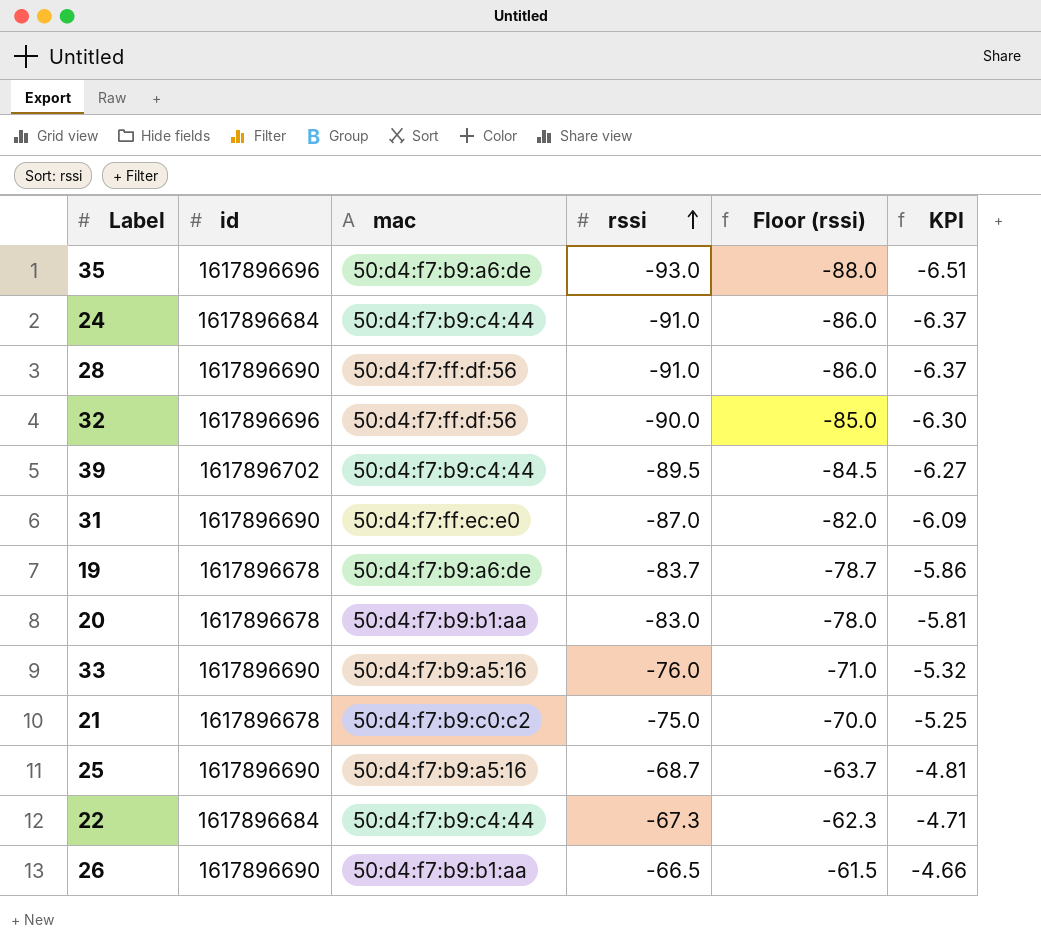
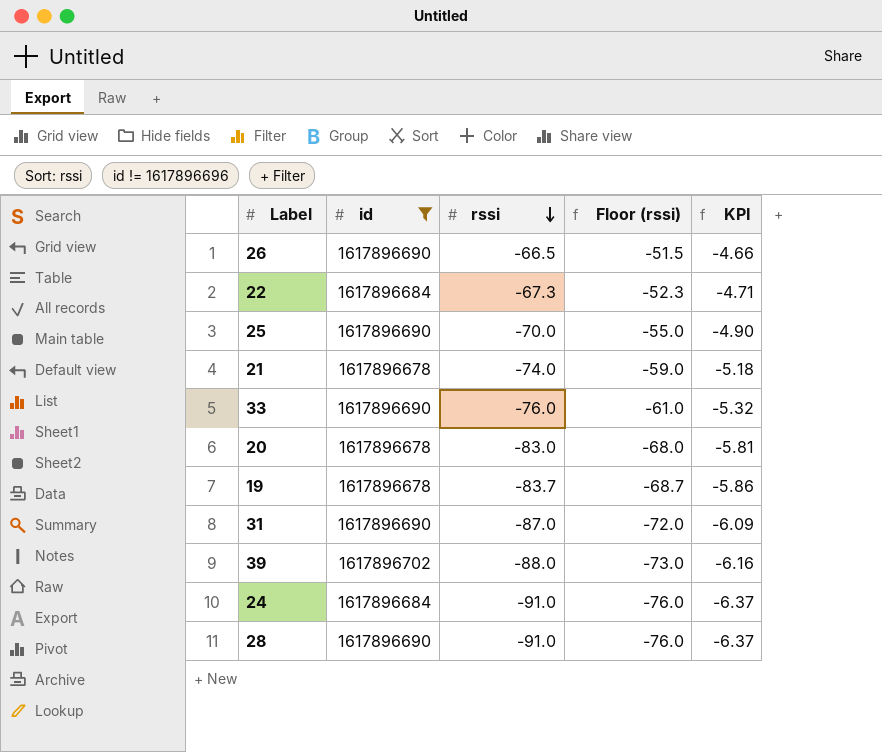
filter: none -> id != 1617896696
row order: rssi ascending -> rssi descending
column mac | position: 3 -> none
column Floor (rssi) | formula: [rssi] + 5 -> [rssi] + 15
25 | rssi: -68.7 -> -70.0
25 | KPI: -4.81 -> -4.90
21 | rssi: -75.0 -> -74.0
21 | KPI: -5.25 -> -5.18
39 | rssi: -89.5 -> -88.0
39 | KPI: -6.27 -> -6.16

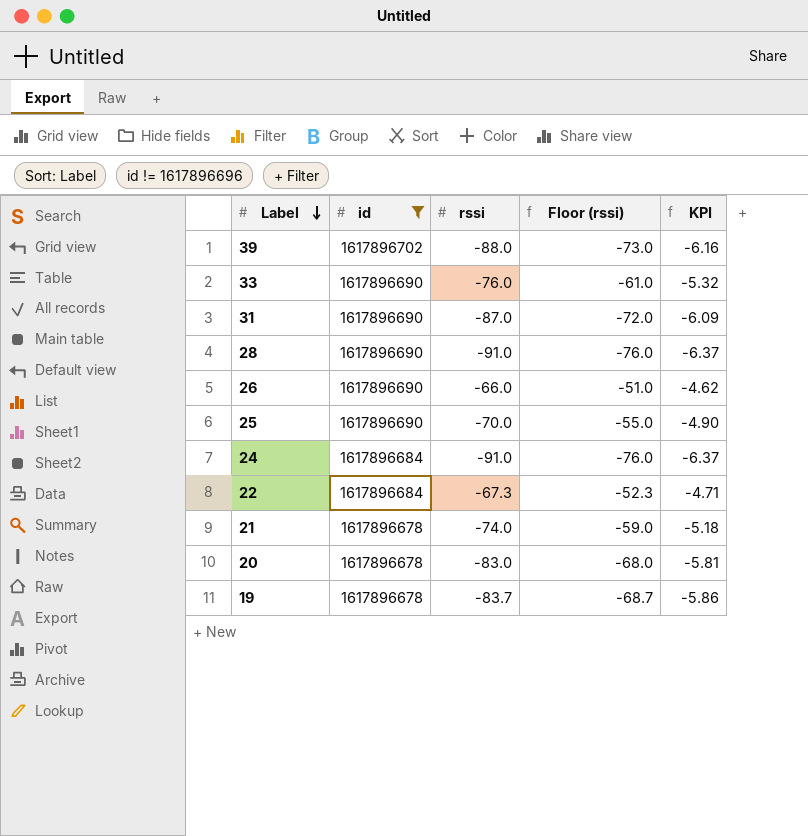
row order: rssi descending -> Label descending
26 | rssi: -66.5 -> -66.0
26 | Floor (rssi): -51.5 -> -51.0
26 | KPI: -4.66 -> -4.62

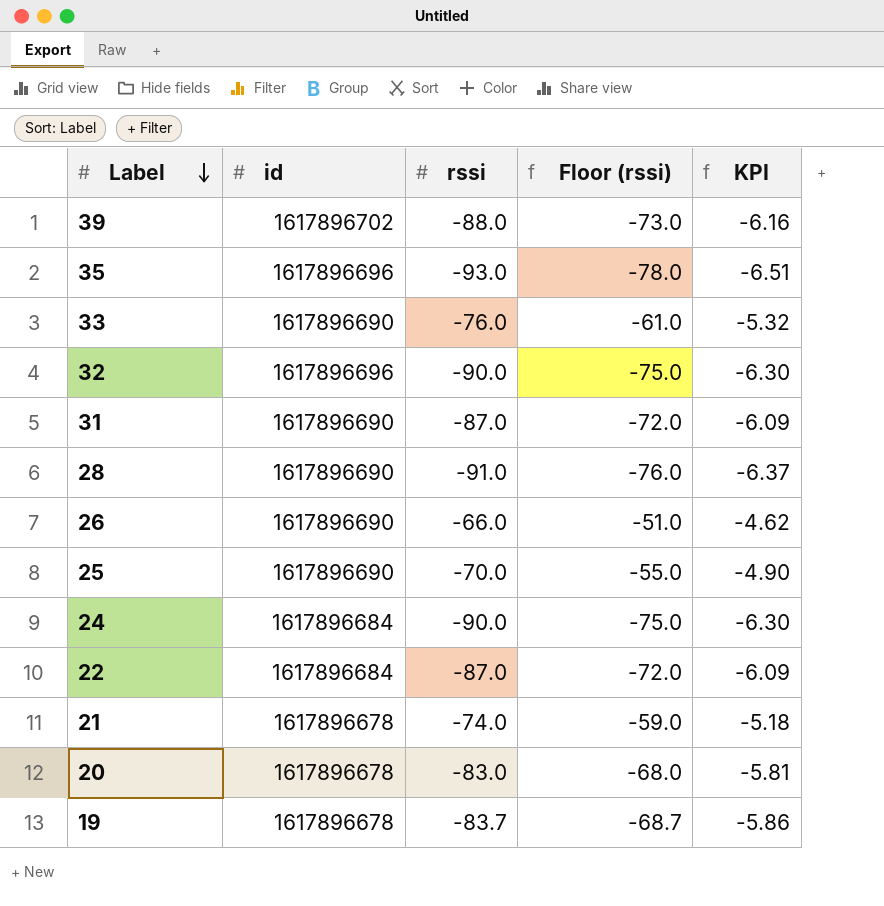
filter: id != 1617896696 -> none
24 | rssi: -91.0 -> -90.0
24 | Floor (rssi): -76.0 -> -75.0
24 | KPI: -6.37 -> -6.30
22 | rssi: -67.3 -> -87.0
22 | Floor (rssi): -52.3 -> -72.0
22 | KPI: -4.71 -> -6.09

